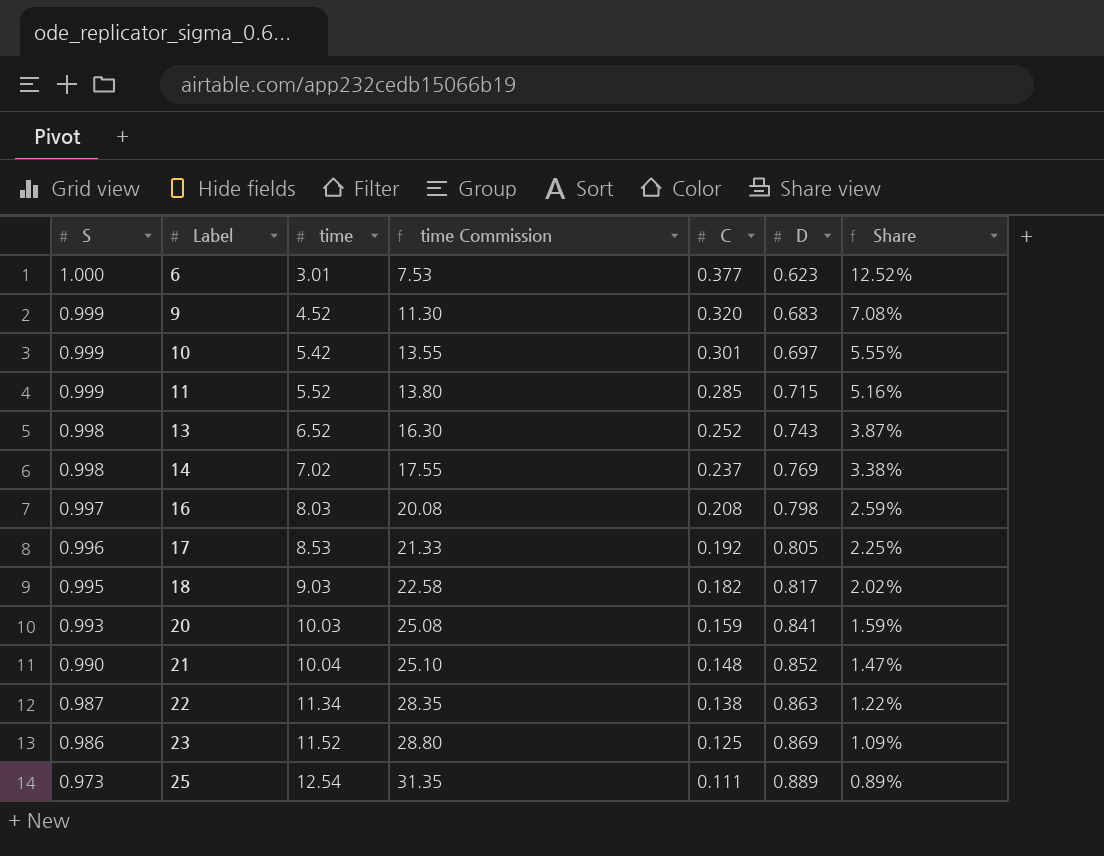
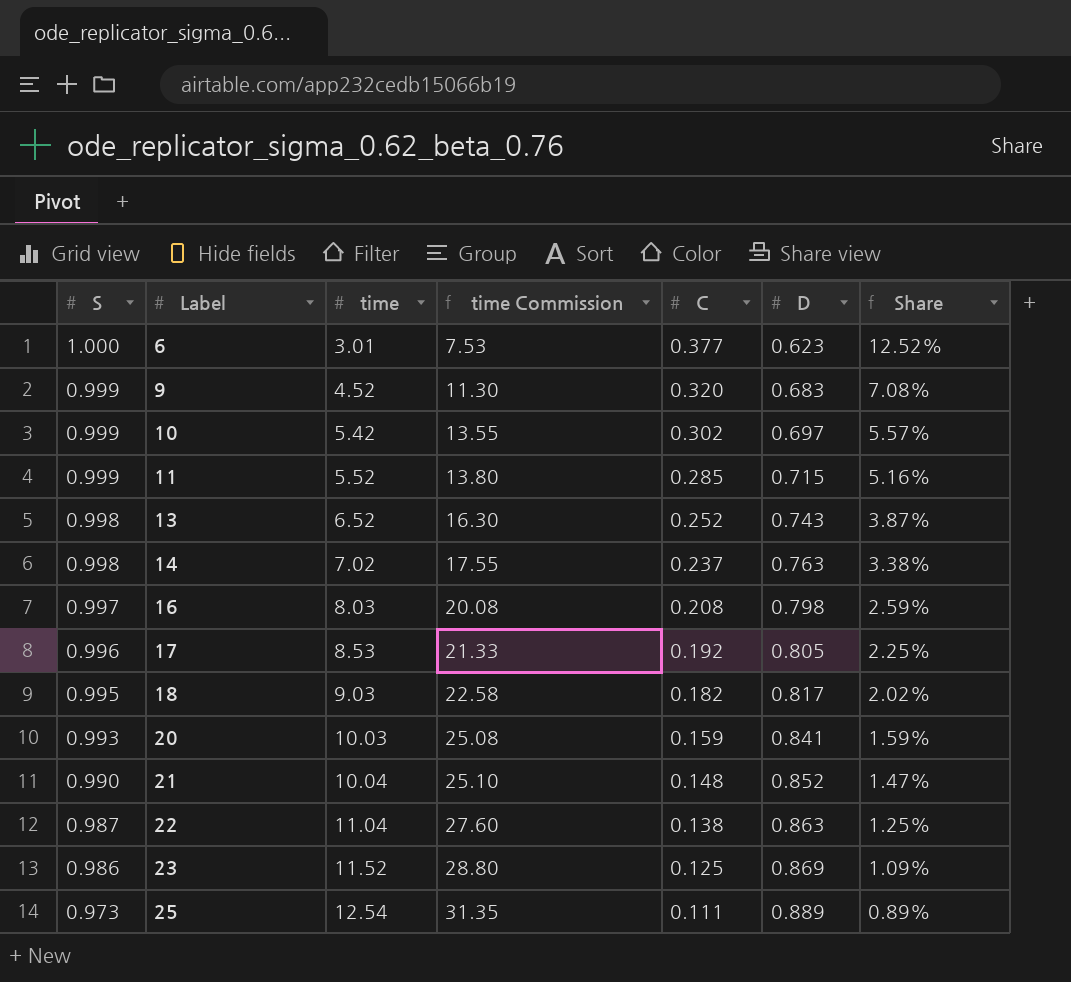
10 | C: 0.301 -> 0.302
10 | Share: 5.55% -> 5.57%
14 | D: 0.769 -> 0.763
22 | time: 11.34 -> 11.04
22 | time Commission: 28.35 -> 27.60
22 | Share: 1.22% -> 1.25%

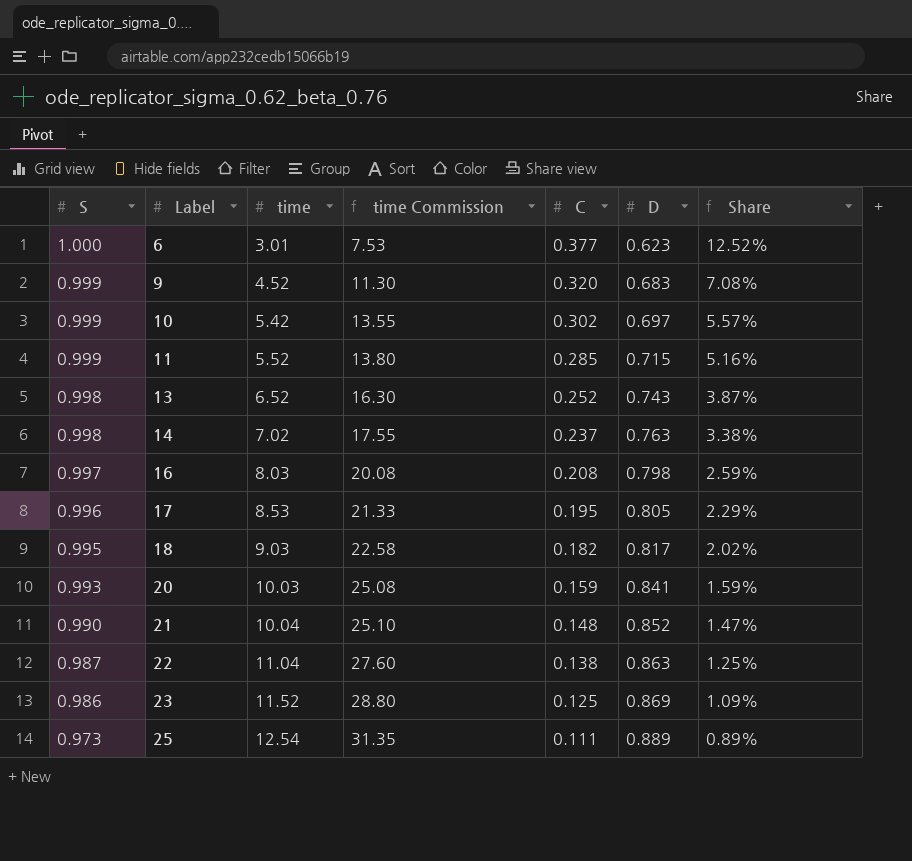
17 | C: 0.192 -> 0.195
17 | Share: 2.25% -> 2.29%

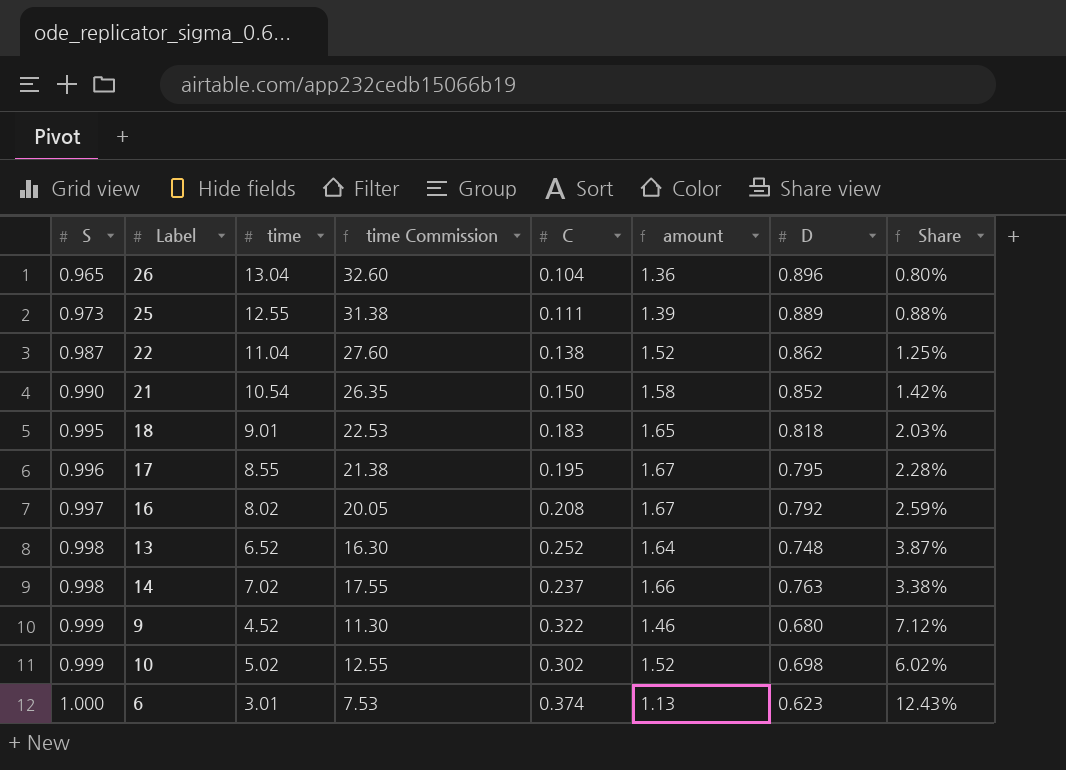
row order: S descending -> S ascending
column amount | formula: none -> [time] * [C]
row 11: 0.999 | 5.52 | 13.80 | 0.285 | 0.715 | 5.16% -> none
row 20: 0.993 | 10.03 | 25.08 | 0.159 | 0.841 | 1.59% -> none
row 23: 0.986 | 11.52 | 28.80 | 0.125 | 0.869 | 1.09% -> none
row 26: none -> 0.965 | 13.04 | 32.60 | 0.104 | 1.36 | 0.896 | 0.80%
25 | time: 12.54 -> 12.55
25 | time Commission: 31.35 -> 31.38
25 | Share: 0.89% -> 0.88%
22 | D: 0.863 -> 0.862
21 | time: 10.04 -> 10.54
21 | time Commission: 25.10 -> 26.35
21 | C: 0.148 -> 0.150
21 | Share: 1.47% -> 1.42%
18 | time: 9.03 -> 9.01
18 | time Commission: 22.58 -> 22.53
18 | C: 0.182 -> 0.183
18 | D: 0.817 -> 0.818
18 | Share: 2.02% -> 2.03%
17 | time: 8.53 -> 8.55
17 | time Commission: 21.33 -> 21.38
17 | D: 0.805 -> 0.795
17 | Share: 2.29% -> 2.28%
16 | time: 8.03 -> 8.02
16 | time Commission: 20.08 -> 20.05
16 | D: 0.798 -> 0.792
13 | D: 0.743 -> 0.748
9 | C: 0.320 -> 0.322
9 | D: 0.683 -> 0.680
9 | Share: 7.08% -> 7.12%
10 | time: 5.42 -> 5.02
10 | time Commission: 13.55 -> 12.55
10 | D: 0.697 -> 0.698
10 | Share: 5.57% -> 6.02%
6 | C: 0.377 -> 0.374
6 | Share: 12.52% -> 12.43%

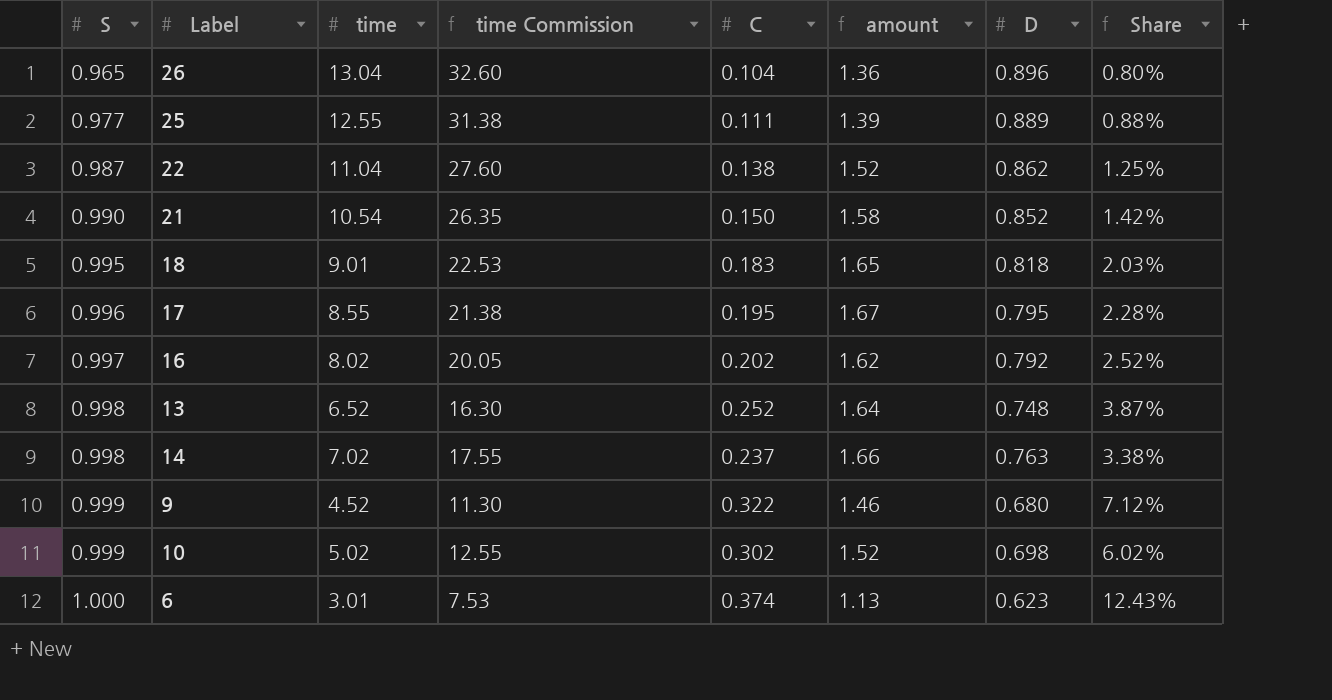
25 | S: 0.973 -> 0.977
16 | C: 0.208 -> 0.202
16 | amount: 1.67 -> 1.62
16 | Share: 2.59% -> 2.52%

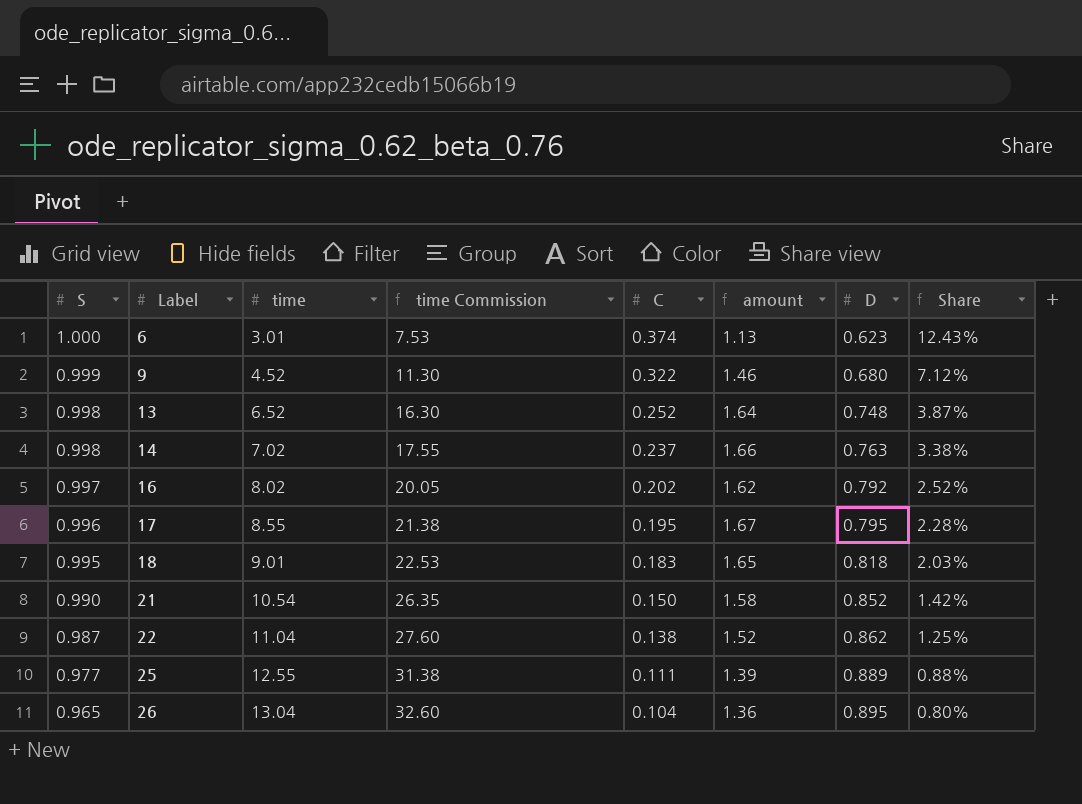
row order: S ascending -> S descending
row 10: 0.999 | 5.02 | 12.55 | 0.302 | 1.52 | 0.698 | 6.02% -> none
26 | D: 0.896 -> 0.895

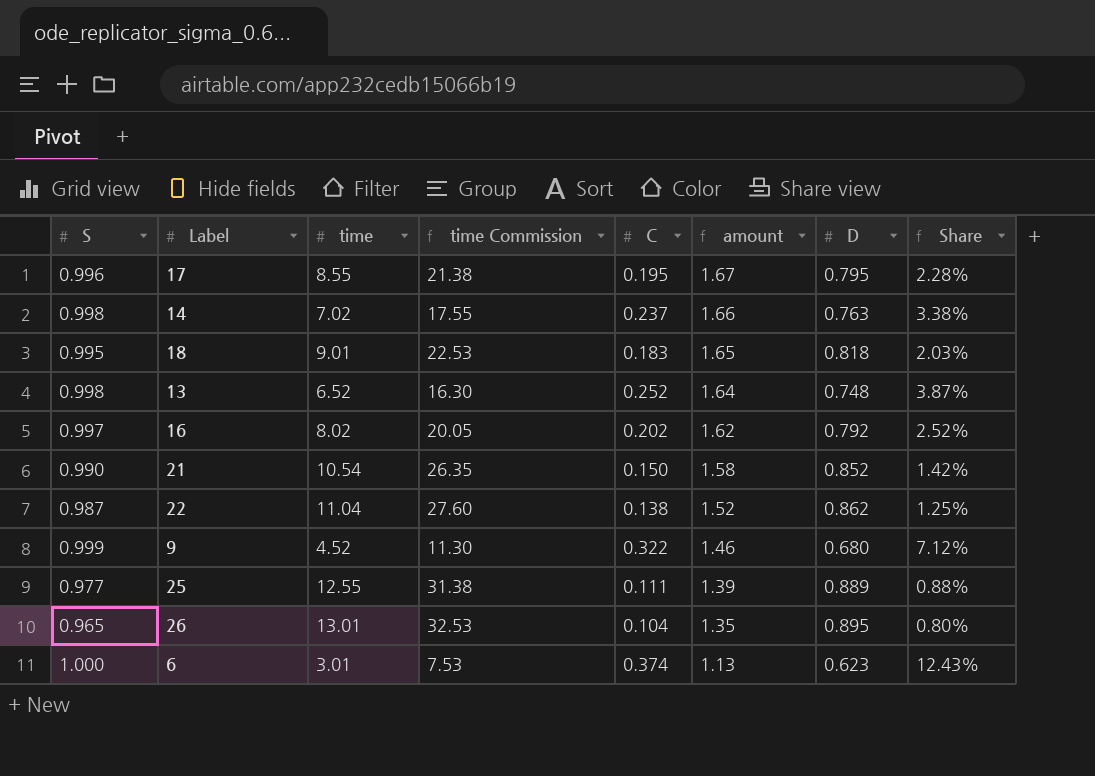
row order: S descending -> amount descending
26 | time: 13.04 -> 13.01
26 | time Commission: 32.60 -> 32.53
26 | amount: 1.36 -> 1.35

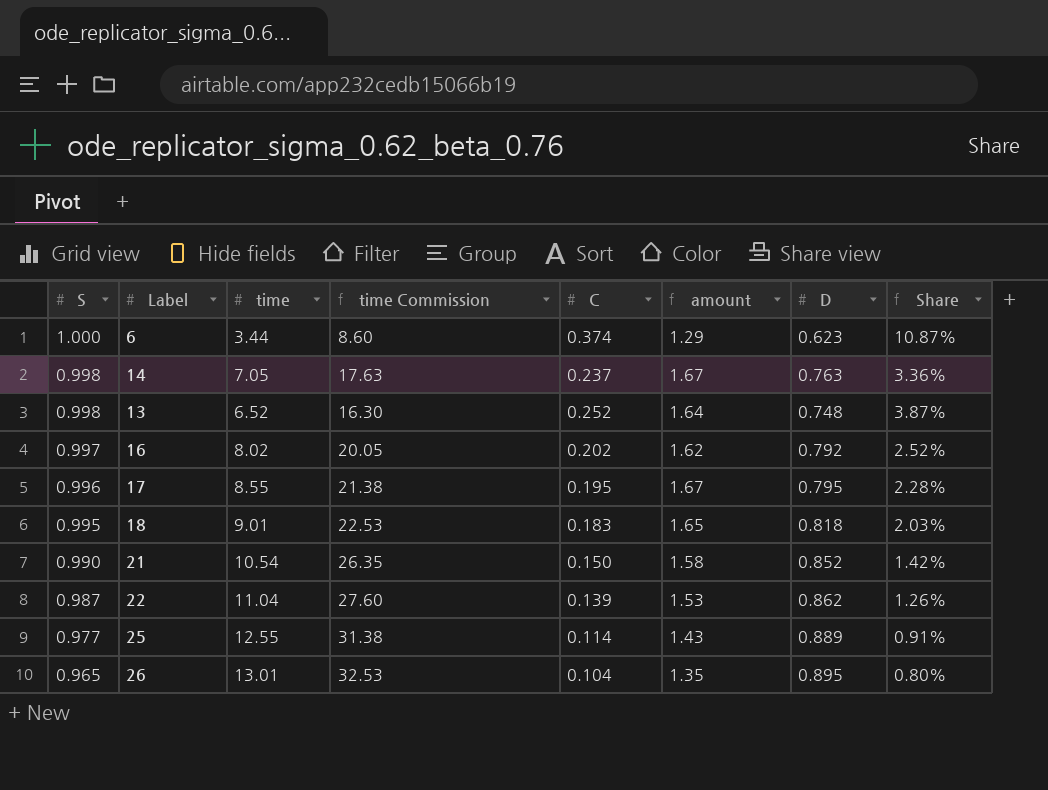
row order: amount descending -> S descending
row 9: 0.999 | 4.52 | 11.30 | 0.322 | 1.46 | 0.680 | 7.12% -> none
6 | time: 3.01 -> 3.44
6 | time Commission: 7.53 -> 8.60
6 | amount: 1.13 -> 1.29
6 | Share: 12.43% -> 10.87%
14 | time: 7.02 -> 7.05
14 | time Commission: 17.55 -> 17.63
14 | amount: 1.66 -> 1.67
14 | Share: 3.38% -> 3.36%
22 | C: 0.138 -> 0.139
22 | amount: 1.52 -> 1.53
22 | Share: 1.25% -> 1.26%
25 | C: 0.111 -> 0.114
25 | amount: 1.39 -> 1.43
25 | Share: 0.88% -> 0.91%

